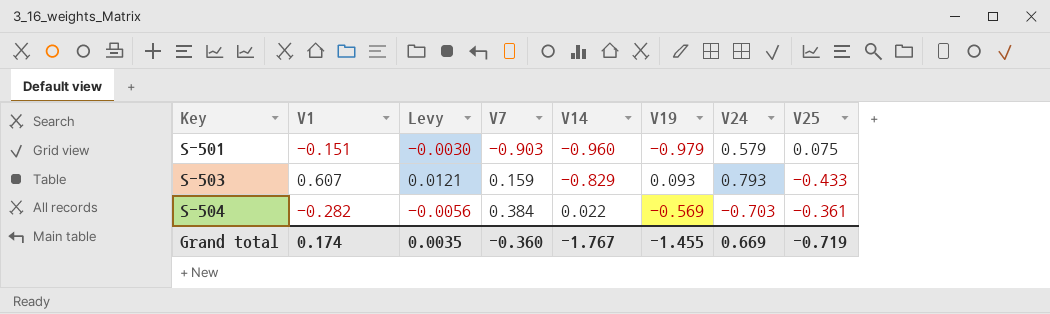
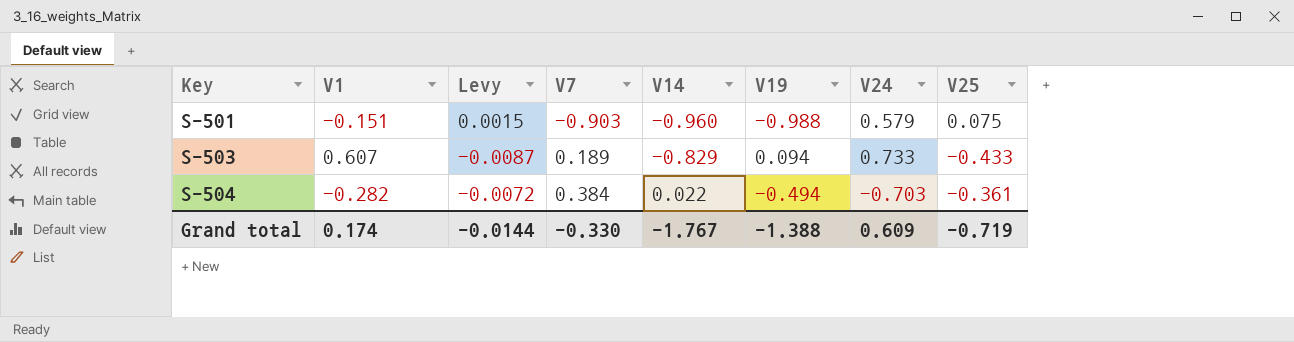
column Levy | formula: [V1] * 0.02 -> [V25] * 0.02
S-501 | V19: -0.979 -> -0.988
S-503 | V7: 0.159 -> 0.189
S-503 | V19: 0.093 -> 0.094
S-503 | V24: 0.793 -> 0.733
S-504 | V19: -0.569 -> -0.494
Grand total | Levy: 0.0035 -> -0.0144
Grand total | V7: -0.360 -> -0.330
Grand total | V19: -1.455 -> -1.388
Grand total | V24: 0.669 -> 0.609

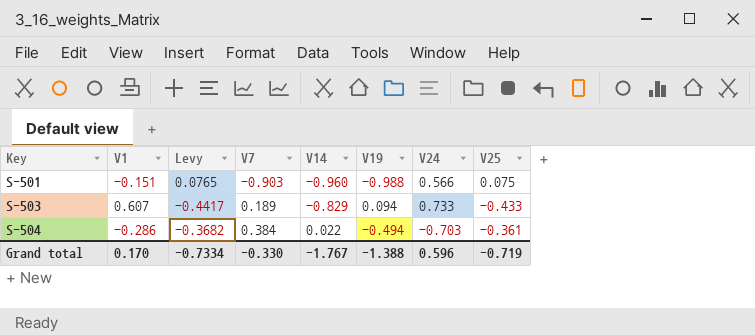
column Levy | formula: [V25] * 0.02 -> [V25] * 1.02
S-501 | V24: 0.579 -> 0.566
S-504 | V1: -0.282 -> -0.286
Grand total | V1: 0.174 -> 0.170
Grand total | Levy: -0.0144 -> -0.7334
Grand total | V24: 0.609 -> 0.596

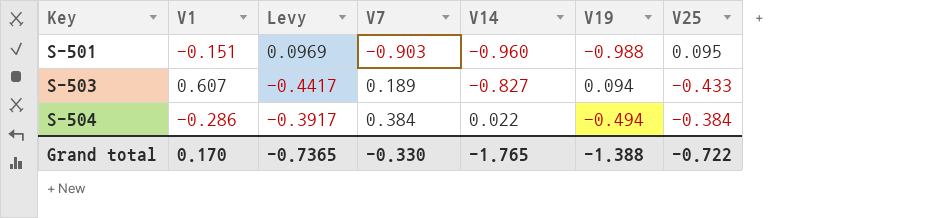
column V24 | position: 7 -> none
S-501 | Levy: 0.0765 -> 0.0969
S-501 | V25: 0.075 -> 0.095
S-503 | V14: -0.829 -> -0.827
S-504 | Levy: -0.3682 -> -0.3917
S-504 | V25: -0.361 -> -0.384
Grand total | Levy: -0.7334 -> -0.7365
Grand total | V14: -1.767 -> -1.765
Grand total | V25: -0.719 -> -0.722

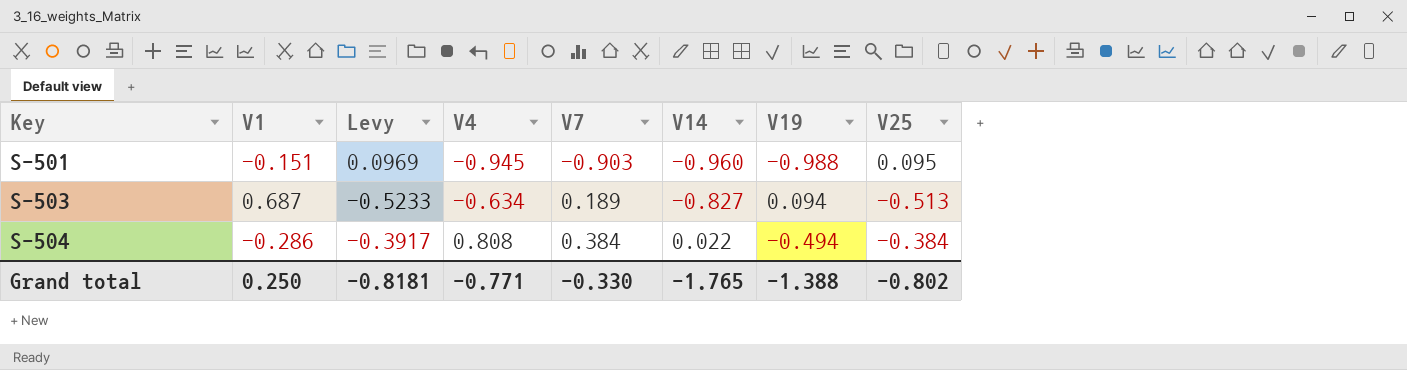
column V4 | position: none -> 4
S-503 | V1: 0.607 -> 0.687
S-503 | Levy: -0.4417 -> -0.5233
S-503 | V25: -0.433 -> -0.513
Grand total | V1: 0.170 -> 0.250
Grand total | Levy: -0.7365 -> -0.8181
Grand total | V25: -0.722 -> -0.802

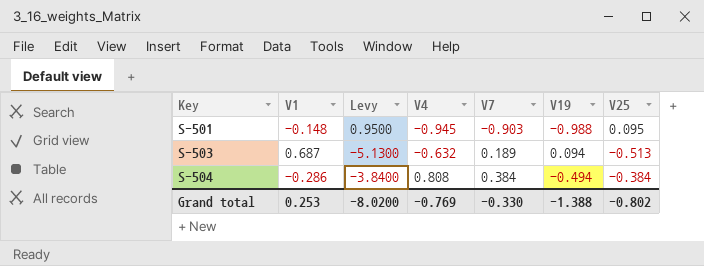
column V14 | position: 6 -> none
column Levy | formula: [V25] * 1.02 -> [V25] * 10
S-501 | V1: -0.151 -> -0.148
S-503 | V4: -0.634 -> -0.632
Grand total | V1: 0.250 -> 0.253
Grand total | Levy: -0.8181 -> -8.0200
Grand total | V4: -0.771 -> -0.769

